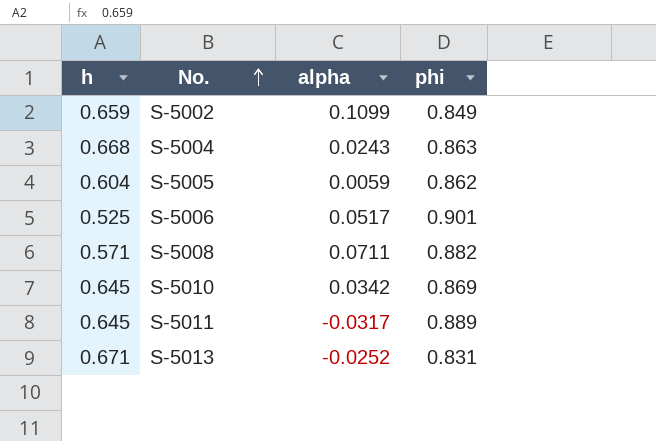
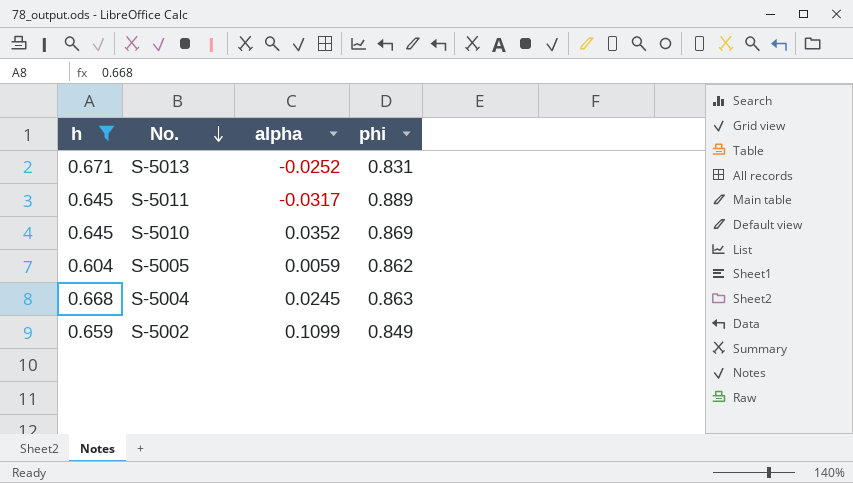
filter: none -> h >= 0.604
row order: No. ascending -> No. descending
S-5010 | alpha: 0.0342 -> 0.0352
S-5004 | alpha: 0.0243 -> 0.0245

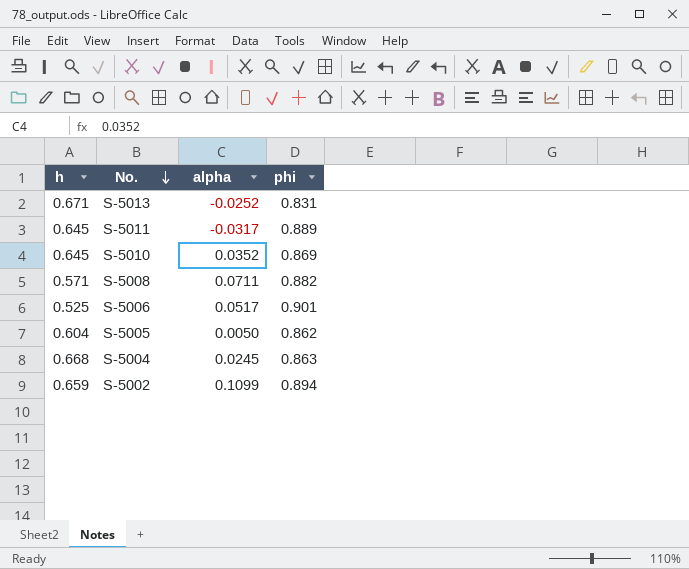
filter: h >= 0.604 -> none
S-5005 | alpha: 0.0059 -> 0.0050
S-5002 | phi: 0.849 -> 0.894

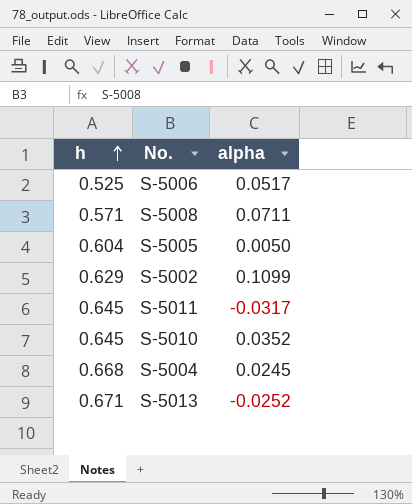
row order: No. descending -> h ascending
column phi | position: 4 -> none
S-5002 | h: 0.659 -> 0.629

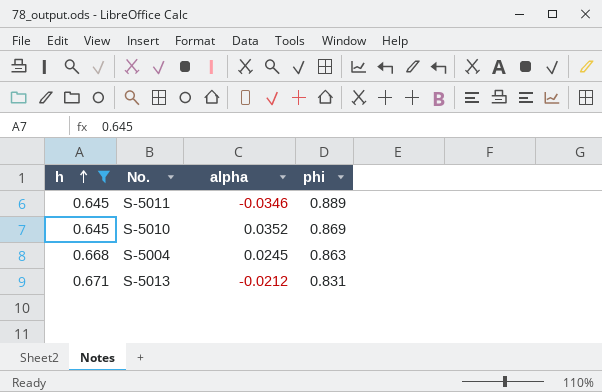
filter: none -> h >= 0.645
column phi | position: none -> 4
S-5011 | alpha: -0.0317 -> -0.0346
S-5013 | alpha: -0.0252 -> -0.0212

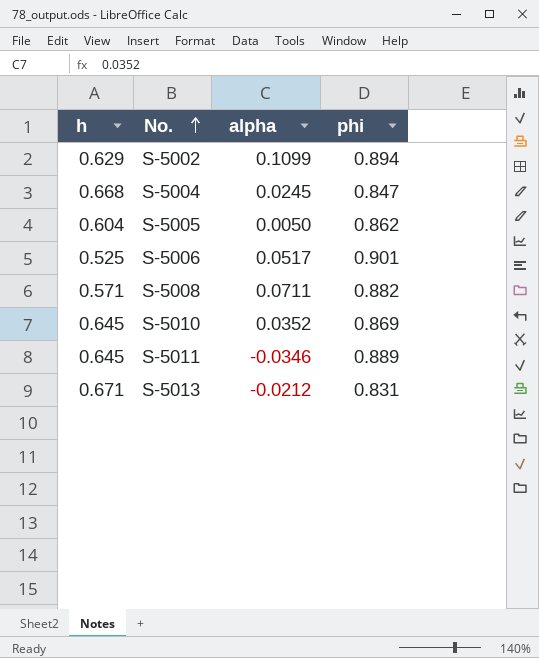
filter: h >= 0.645 -> none
row order: h ascending -> No. ascending
S-5004 | phi: 0.863 -> 0.847

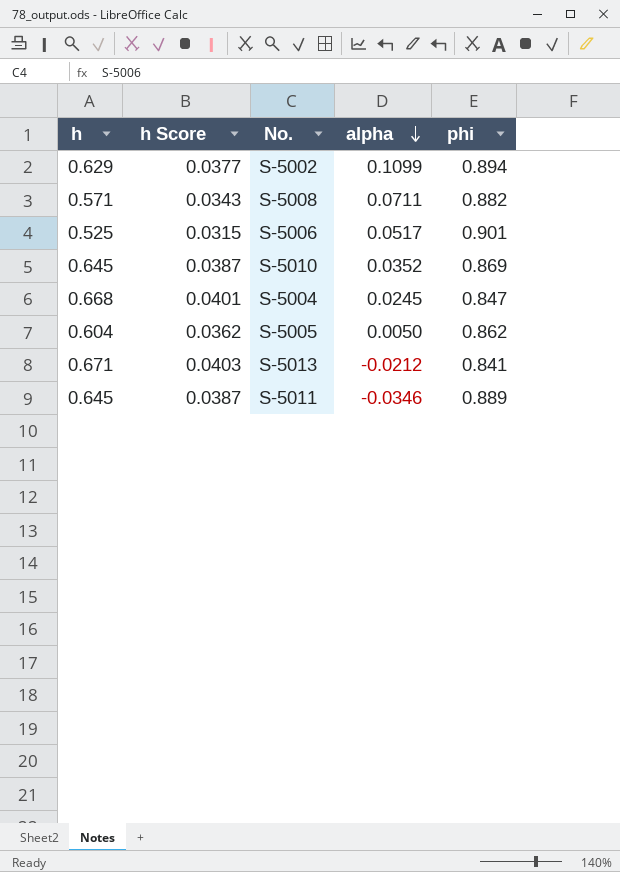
row order: No. ascending -> alpha descending
column h Score | formula: none -> [h] * 0.06
S-5013 | phi: 0.831 -> 0.841

